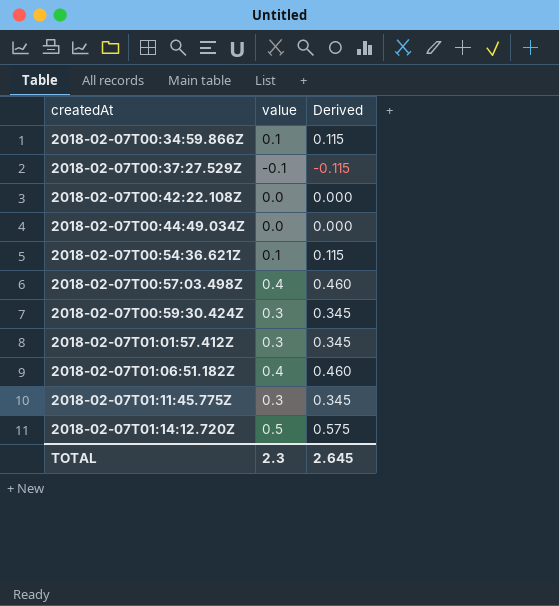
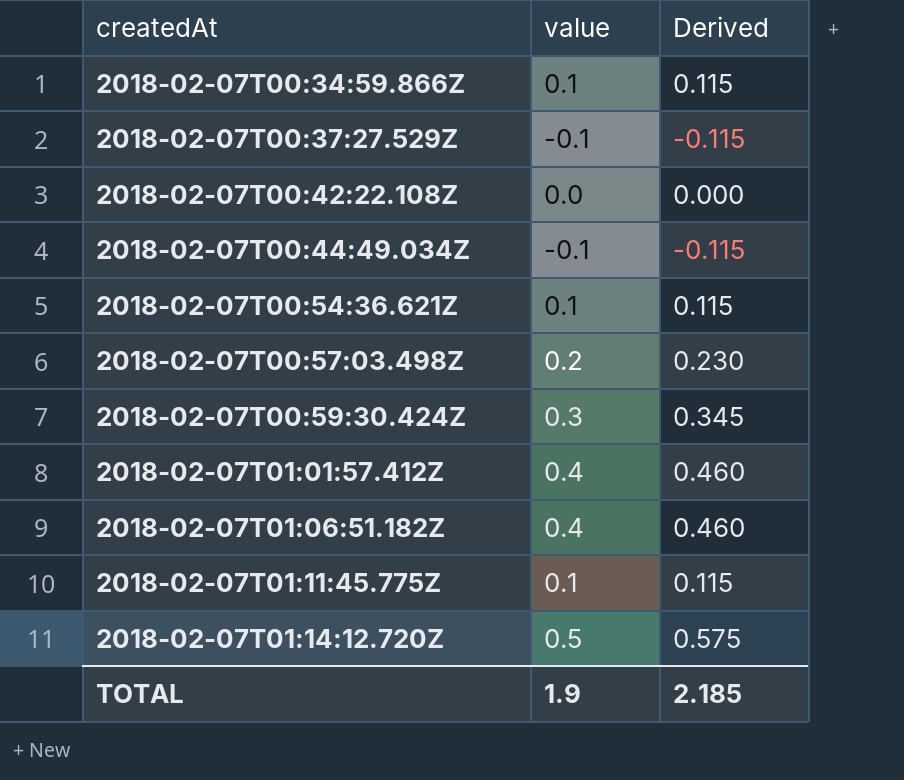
2018-02-07T00:44:49.034Z | value: 0.0 -> -0.1
2018-02-07T00:44:49.034Z | Derived: 0.000 -> -0.115
2018-02-07T00:57:03.498Z | value: 0.4 -> 0.2
2018-02-07T00:57:03.498Z | Derived: 0.460 -> 0.230
2018-02-07T01:01:57.412Z | value: 0.3 -> 0.4
2018-02-07T01:01:57.412Z | Derived: 0.345 -> 0.460
2018-02-07T01:11:45.775Z | value: 0.3 -> 0.1
2018-02-07T01:11:45.775Z | Derived: 0.345 -> 0.115
TOTAL | value: 2.3 -> 1.9
TOTAL | Derived: 2.645 -> 2.185

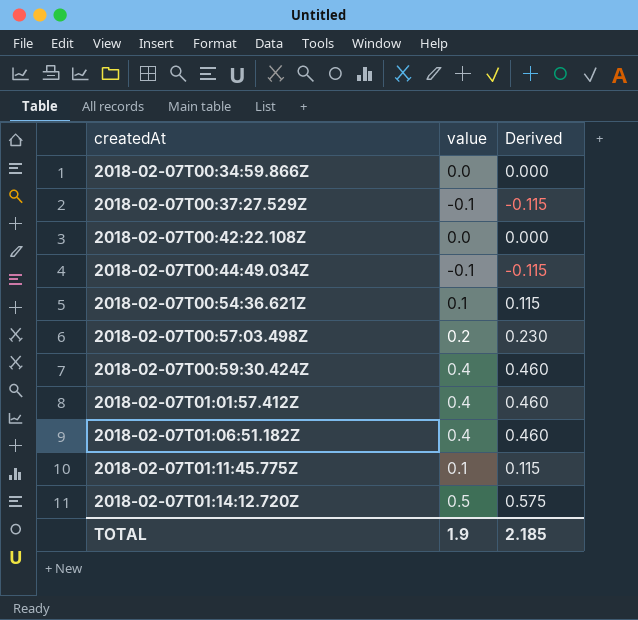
2018-02-07T00:34:59.866Z | value: 0.1 -> 0.0
2018-02-07T00:34:59.866Z | Derived: 0.115 -> 0.000
2018-02-07T00:59:30.424Z | value: 0.3 -> 0.4
2018-02-07T00:59:30.424Z | Derived: 0.345 -> 0.460

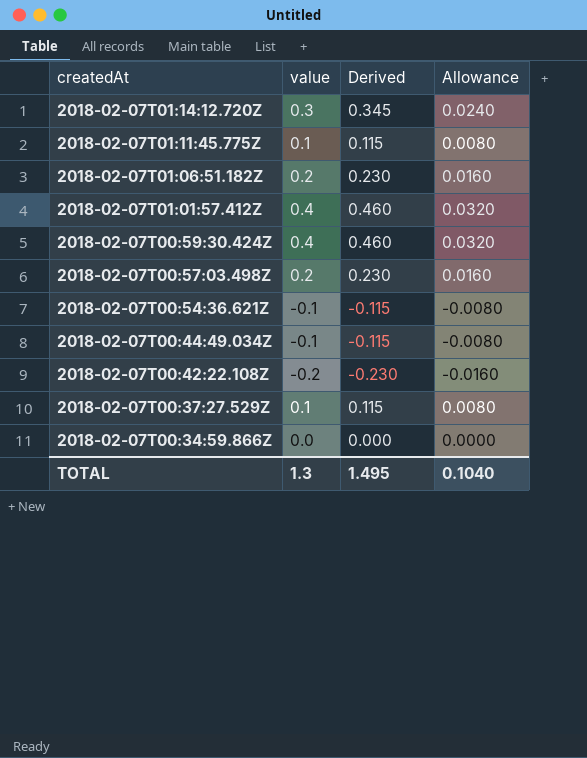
row order: createdAt ascending -> createdAt descending
column Allowance | formula: none -> [value] * 0.08
2018-02-07T01:14:12.720Z | value: 0.5 -> 0.3
2018-02-07T01:14:12.720Z | Derived: 0.575 -> 0.345
2018-02-07T01:06:51.182Z | value: 0.4 -> 0.2
2018-02-07T01:06:51.182Z | Derived: 0.460 -> 0.230
2018-02-07T00:54:36.621Z | value: 0.1 -> -0.1
2018-02-07T00:54:36.621Z | Derived: 0.115 -> -0.115
2018-02-07T00:42:22.108Z | value: 0.0 -> -0.2
2018-02-07T00:42:22.108Z | Derived: 0.000 -> -0.230
2018-02-07T00:37:27.529Z | value: -0.1 -> 0.1
2018-02-07T00:37:27.529Z | Derived: -0.115 -> 0.115
TOTAL | value: 1.9 -> 1.3
TOTAL | Derived: 2.185 -> 1.495

